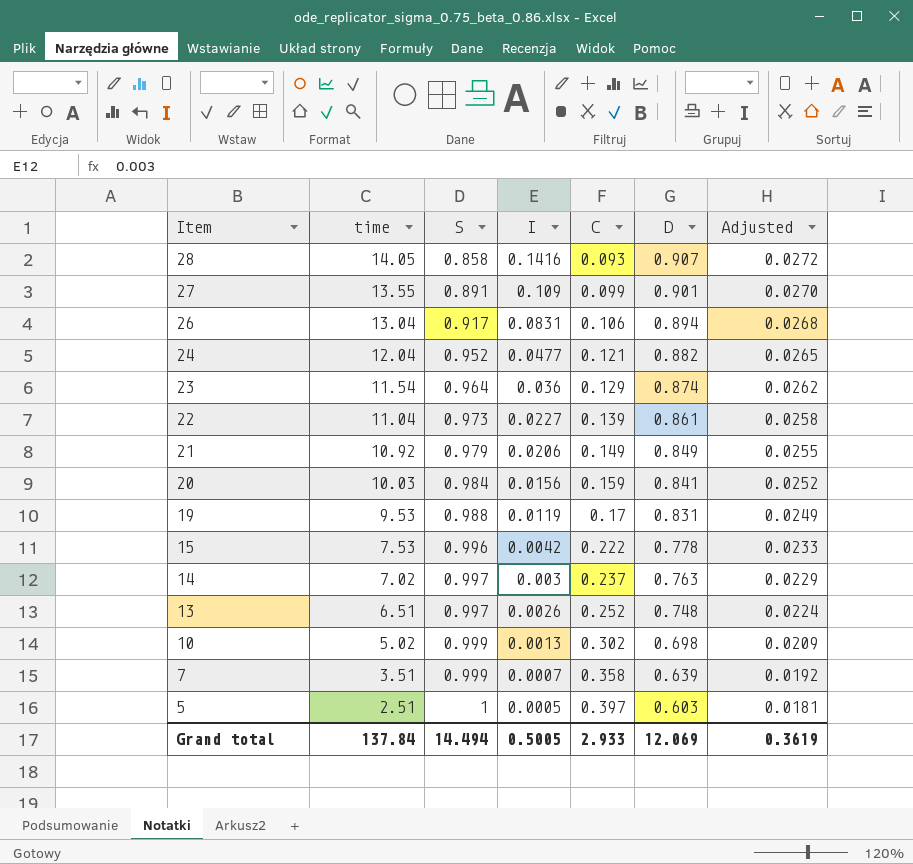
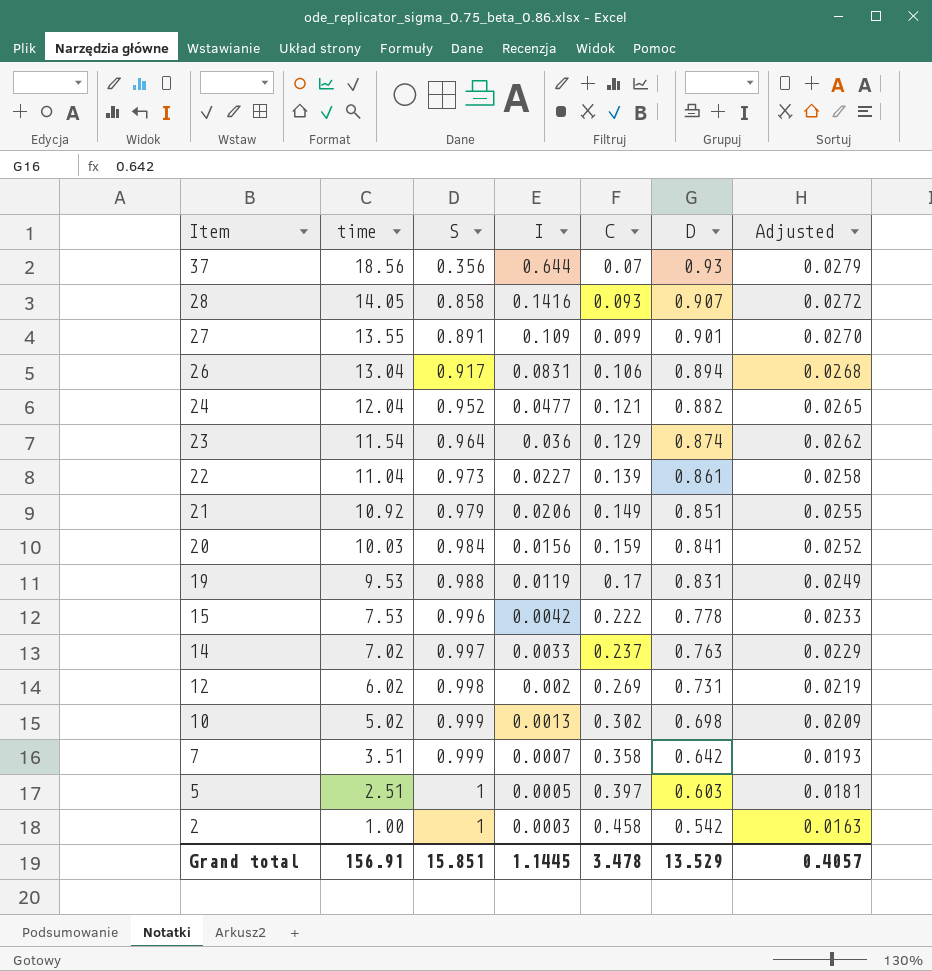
row 13: 6.51 | 0.997 | 0.0026 | 0.252 | 0.748 | 0.0224 -> none
row 37: none -> 18.56 | 0.356 | 0.644 | 0.07 | 0.93 | 0.0279
21 | D: 0.849 -> 0.851
14 | I: 0.003 -> 0.0033
row 12: none -> 6.02 | 0.998 | 0.002 | 0.269 | 0.731 | 0.0219
7 | D: 0.639 -> 0.642
7 | Adjusted: 0.0192 -> 0.0193
row 2: none -> 1.00 | 1 | 0.0003 | 0.458 | 0.542 | 0.0163
Grand total | time: 137.84 -> 156.91
Grand total | S: 14.494 -> 15.851
Grand total | I: 0.5005 -> 1.1445
Grand total | C: 2.933 -> 3.478
Grand total | D: 12.069 -> 13.529
Grand total | Adjusted: 0.3619 -> 0.4057

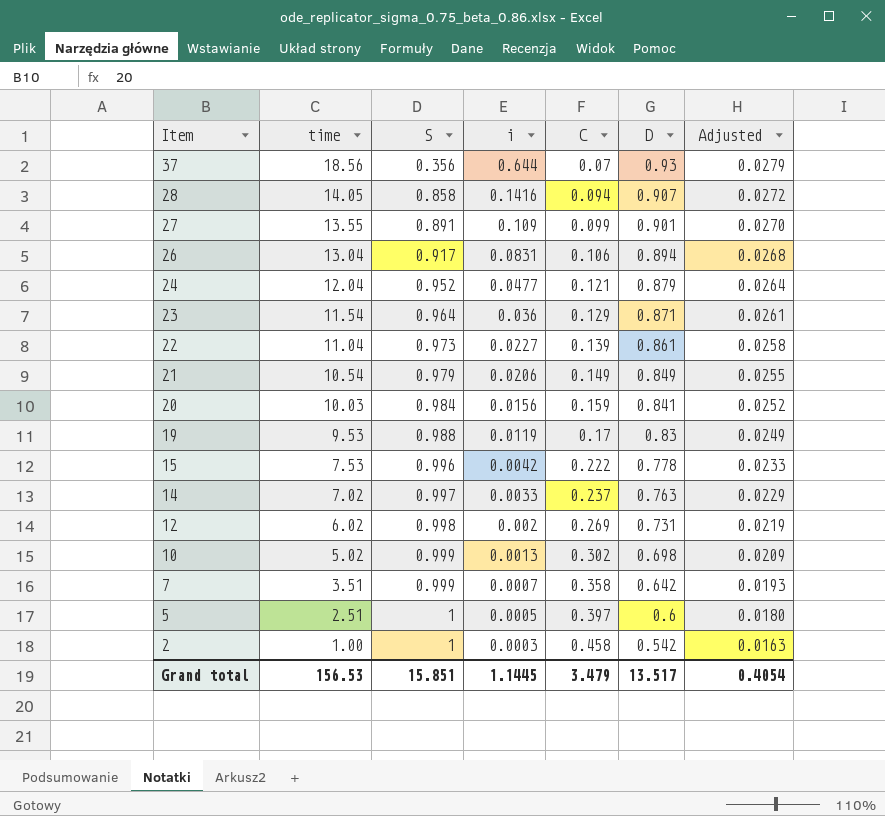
column name: I -> i
28 | C: 0.093 -> 0.094
24 | D: 0.882 -> 0.879
24 | Adjusted: 0.0265 -> 0.0264
23 | D: 0.874 -> 0.871
23 | Adjusted: 0.0262 -> 0.0261
21 | time: 10.92 -> 10.54
21 | D: 0.851 -> 0.849
19 | D: 0.831 -> 0.83
5 | D: 0.603 -> 0.6
5 | Adjusted: 0.0181 -> 0.0180
Grand total | time: 156.91 -> 156.53
Grand total | C: 3.478 -> 3.479
Grand total | D: 13.529 -> 13.517
Grand total | Adjusted: 0.4057 -> 0.4054

